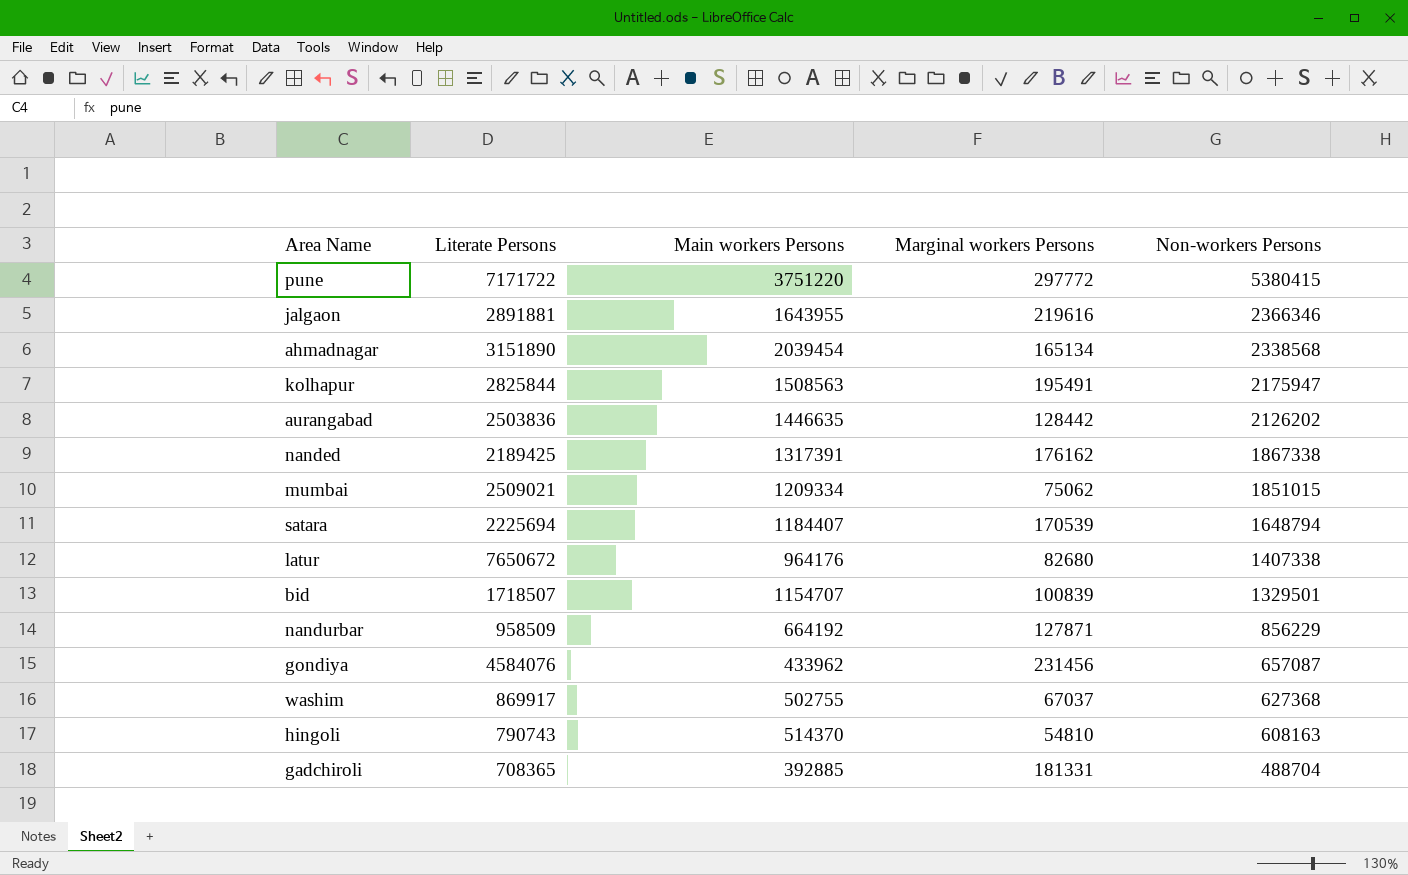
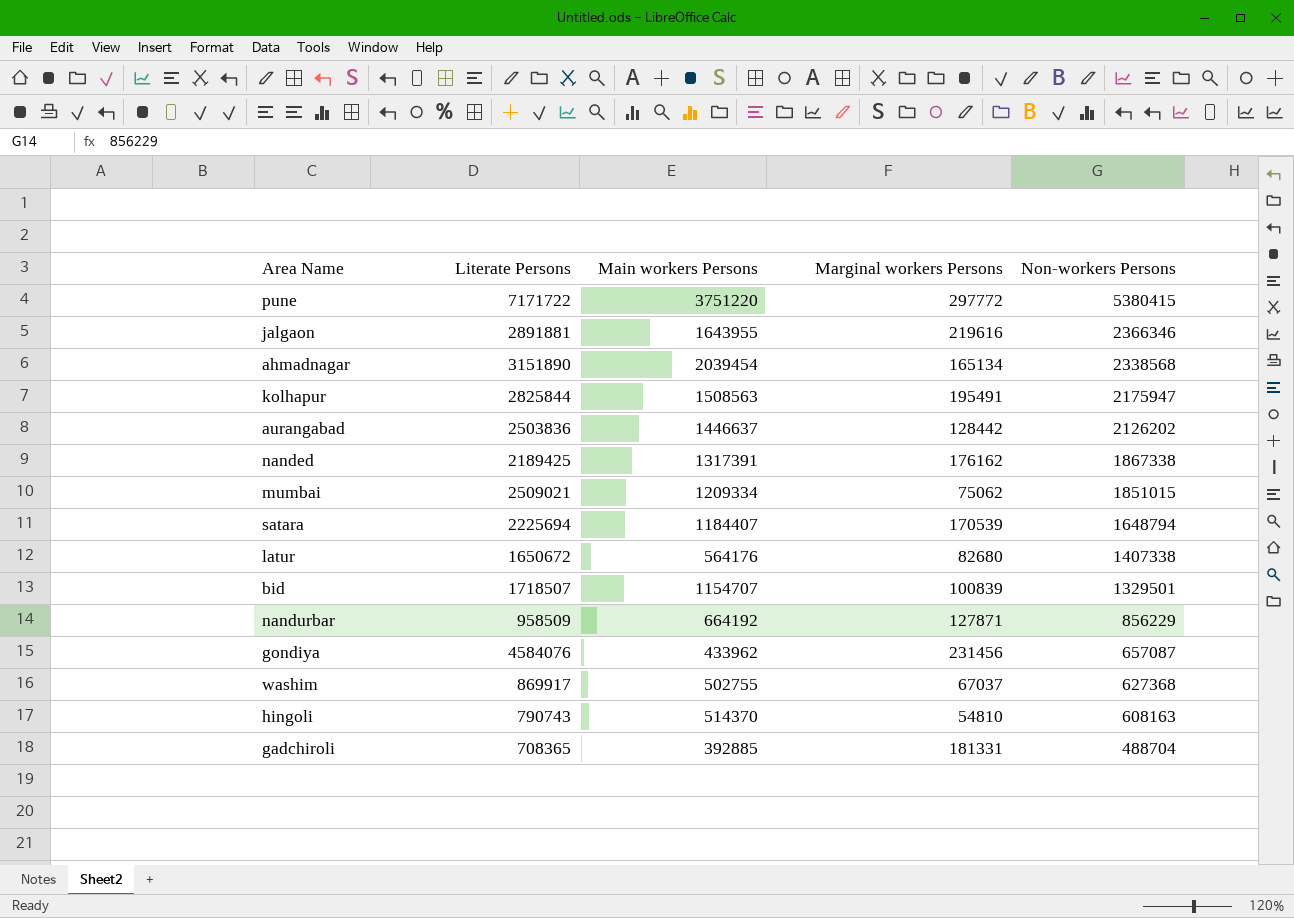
aurangabad | Main workers Persons: 1446635 -> 1446637
latur | Literate Persons: 7650672 -> 1650672
latur | Main workers Persons: 964176 -> 564176

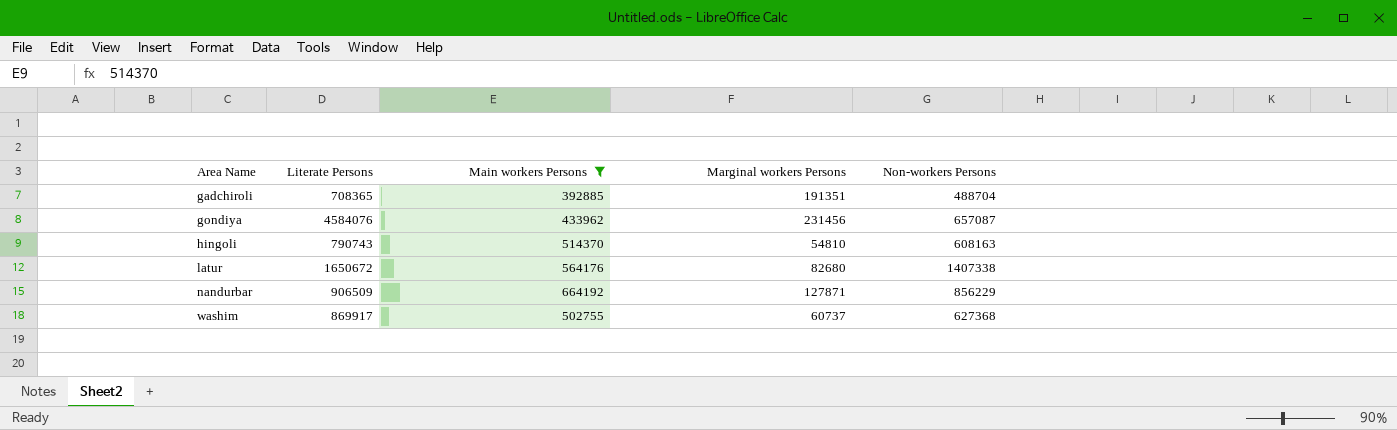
filter: none -> Main workers Persons <= 664192
row order: Non-workers Persons descending -> Area Name ascending
gadchiroli | Marginal workers Persons: 181331 -> 191351
nandurbar | Literate Persons: 958509 -> 906509
washim | Marginal workers Persons: 67037 -> 60737

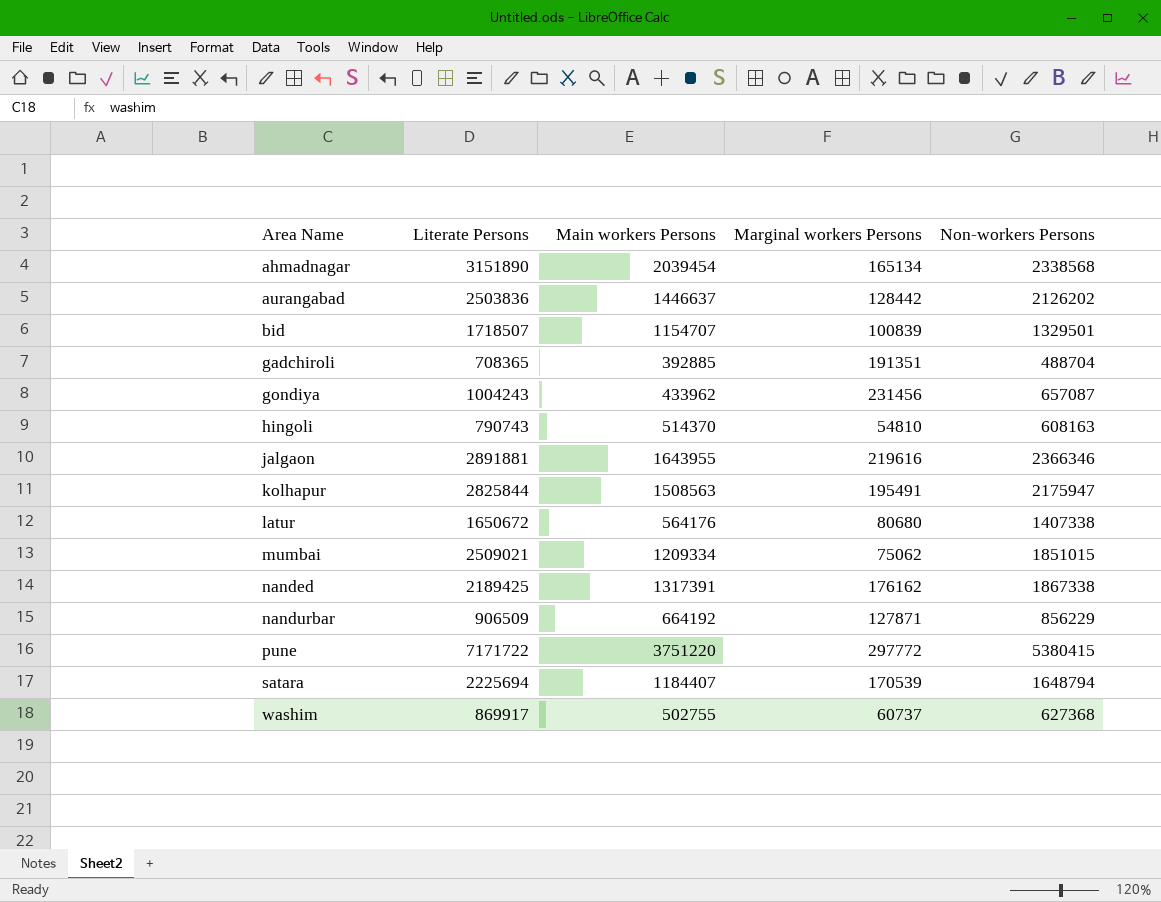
filter: Main workers Persons <= 664192 -> none
gondiya | Literate Persons: 4584076 -> 1004243
latur | Marginal workers Persons: 82680 -> 80680

